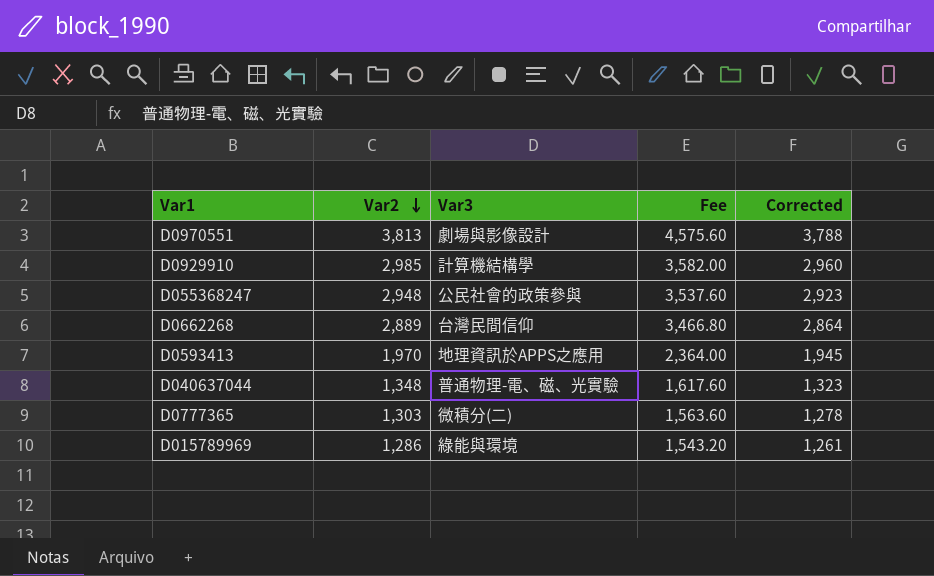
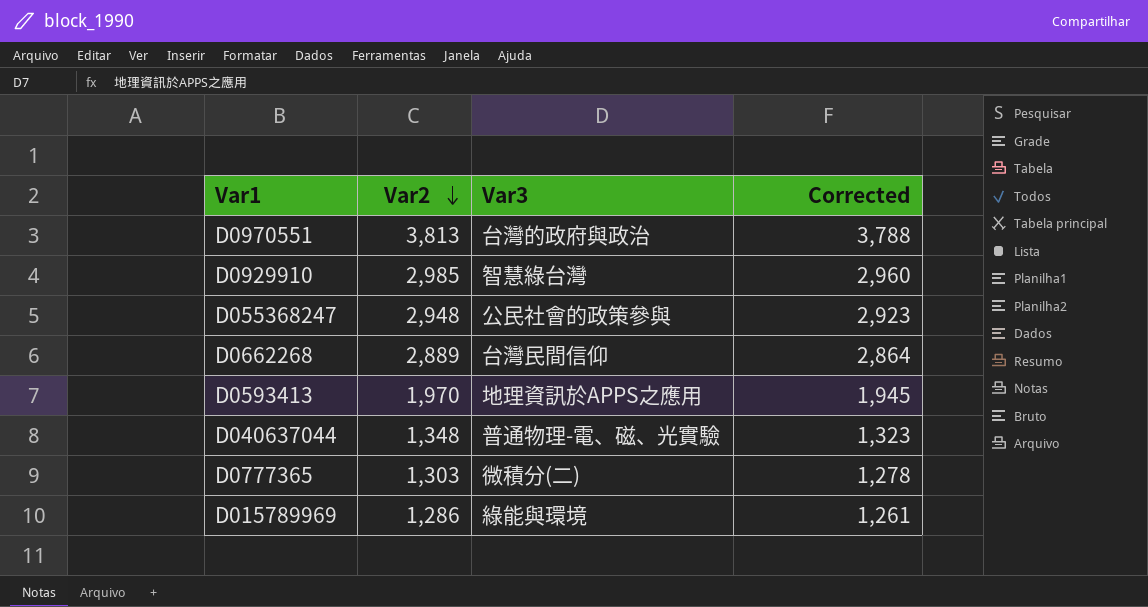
column Fee | formula: [Var2] * 1.2 -> none
D0970551 | Var3: 劇場與影像設計 -> 台灣的政府與政治
D0929910 | Var3: 計算機結構學 -> 智慧綠台灣

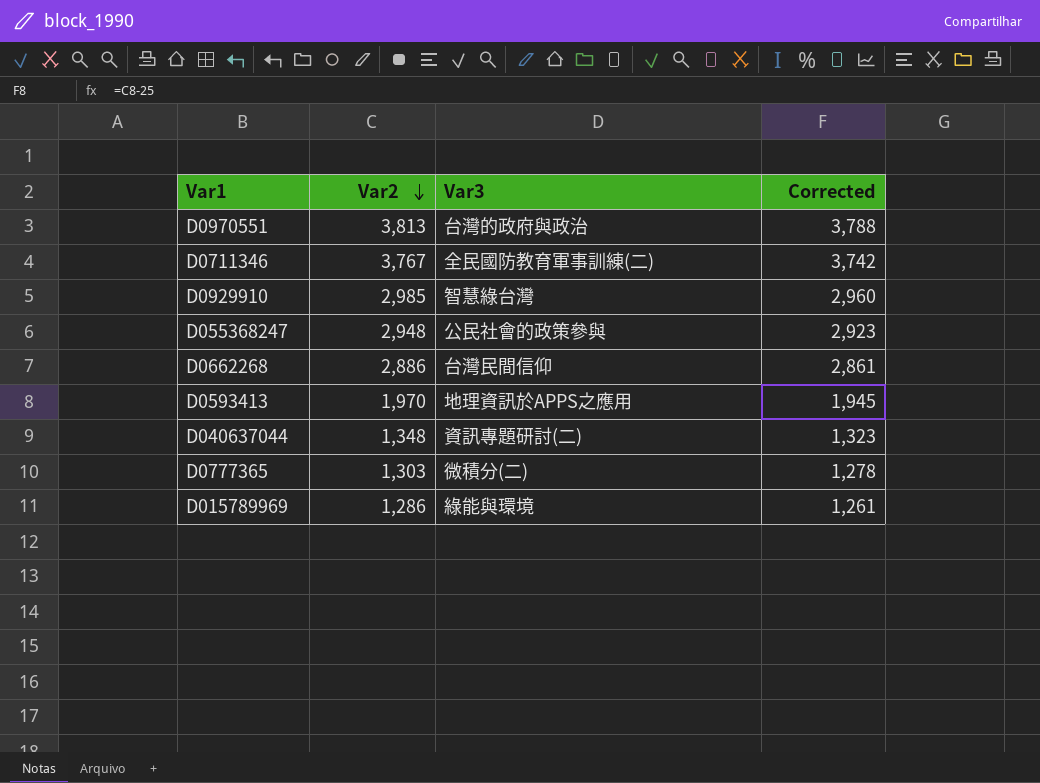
row D0711346: none -> 3,767 | 全民國防教育軍事訓練(二) | 3,742
D0662268 | Var2: 2,889 -> 2,886
D0662268 | Corrected: 2,864 -> 2,861
D040637044 | Var3: 普通物理-電、磁、光實驗 -> 資訊專題研討(二)

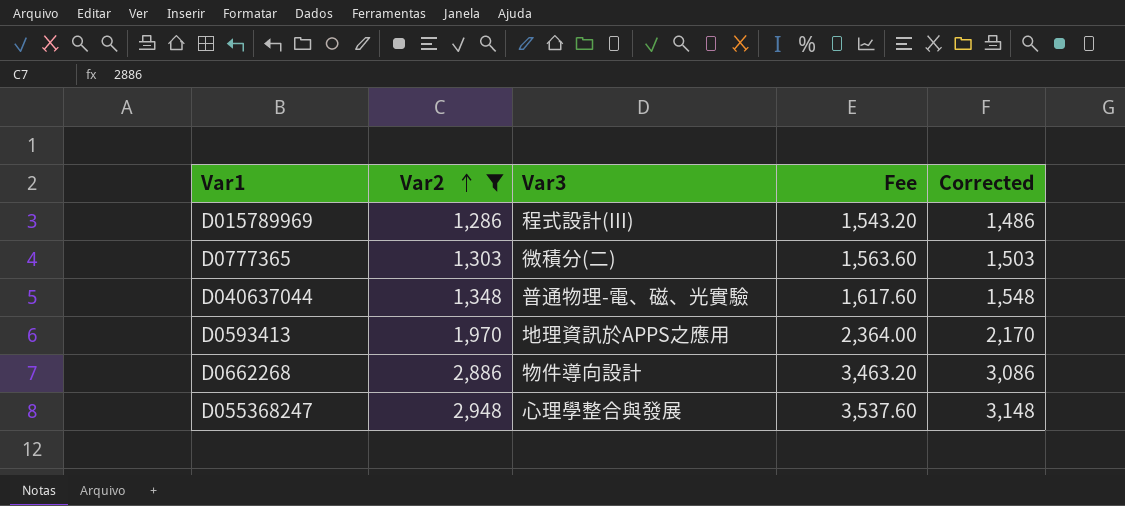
filter: none -> Var2 <= 2,948
row order: Var2 descending -> Var2 ascending
column Fee | formula: none -> [Var2] * 1.2
column Corrected | formula: [Var2] - 25 -> [Var2] + 200
D015789969 | Var3: 綠能與環境 -> 程式設計(III)
D040637044 | Var3: 資訊專題研討(二) -> 普通物理-電、磁、光實驗
D0662268 | Var3: 台灣民間信仰 -> 物件導向設計
D055368247 | Var3: 公民社會的政策參與 -> 心理學整合與發展

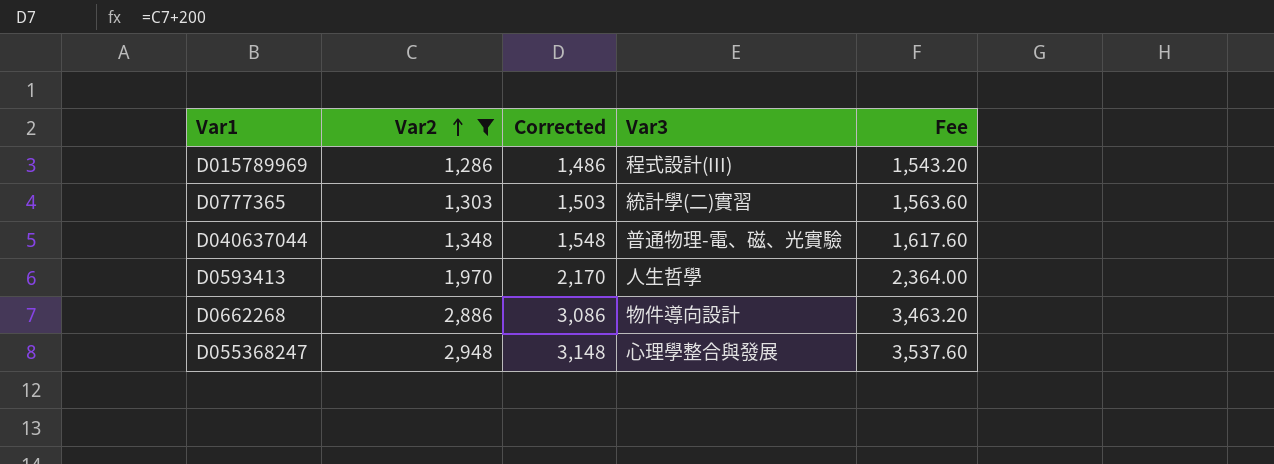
column Corrected | position: 5 -> 3
D0777365 | Var3: 微積分(二) -> 統計學(二)實習
D0593413 | Var3: 地理資訊於APPS之應用 -> 人生哲學

